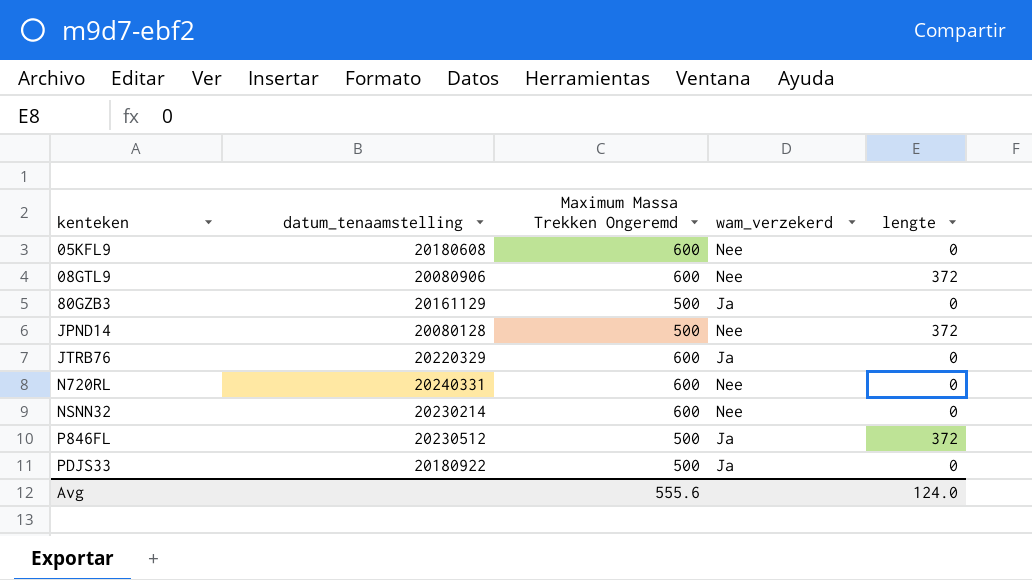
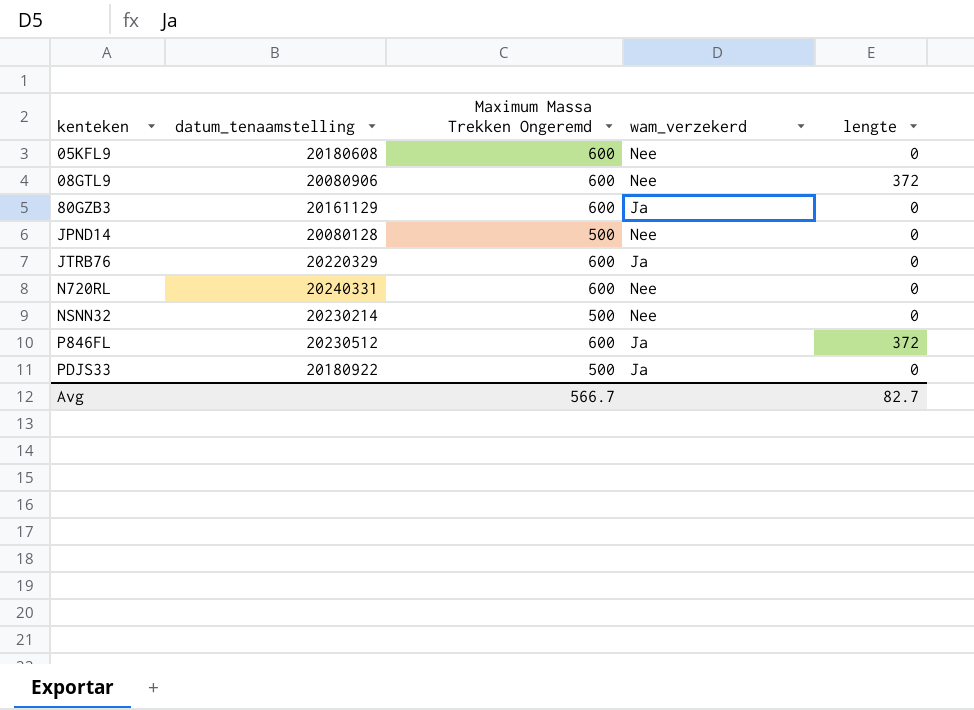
80GZB3 | Maximum Massa Trekken Ongeremd: 500 -> 600
JPND14 | lengte: 372 -> 0
NSNN32 | Maximum Massa Trekken Ongeremd: 600 -> 500
P846FL | Maximum Massa Trekken Ongeremd: 500 -> 600
Avg | Maximum Massa Trekken Ongeremd: 555.6 -> 566.7
Avg | lengte: 124.0 -> 82.7

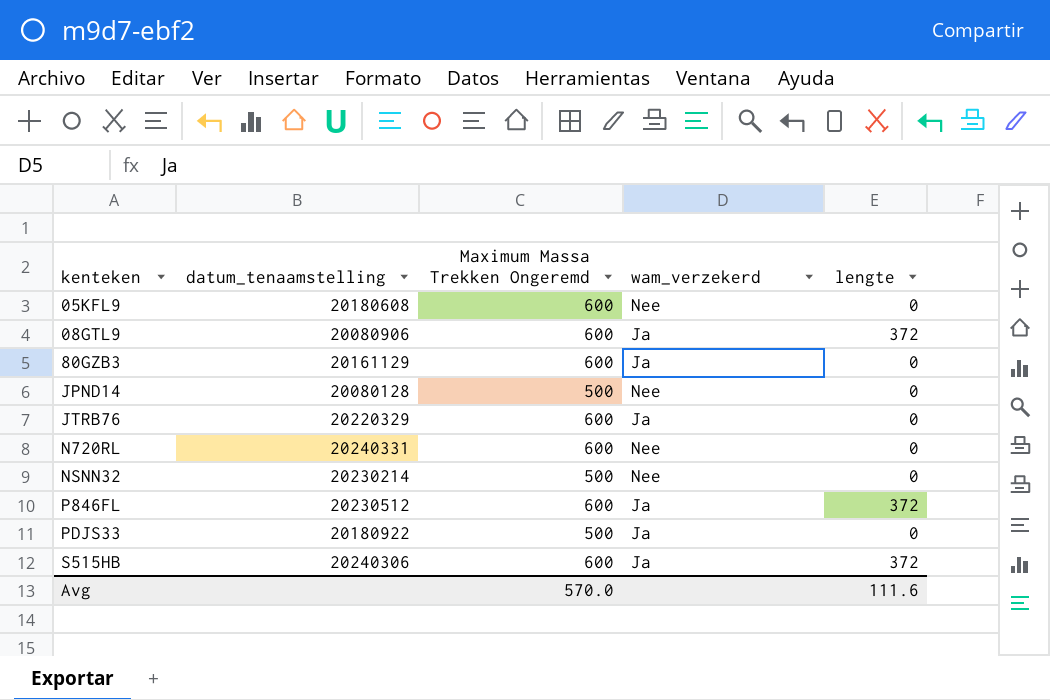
08GTL9 | wam_verzekerd: Nee -> Ja
row S515HB: none -> 20240306 | 600 | Ja | 372
Avg | Maximum Massa Trekken Ongeremd: 566.7 -> 570.0
Avg | lengte: 82.7 -> 111.6

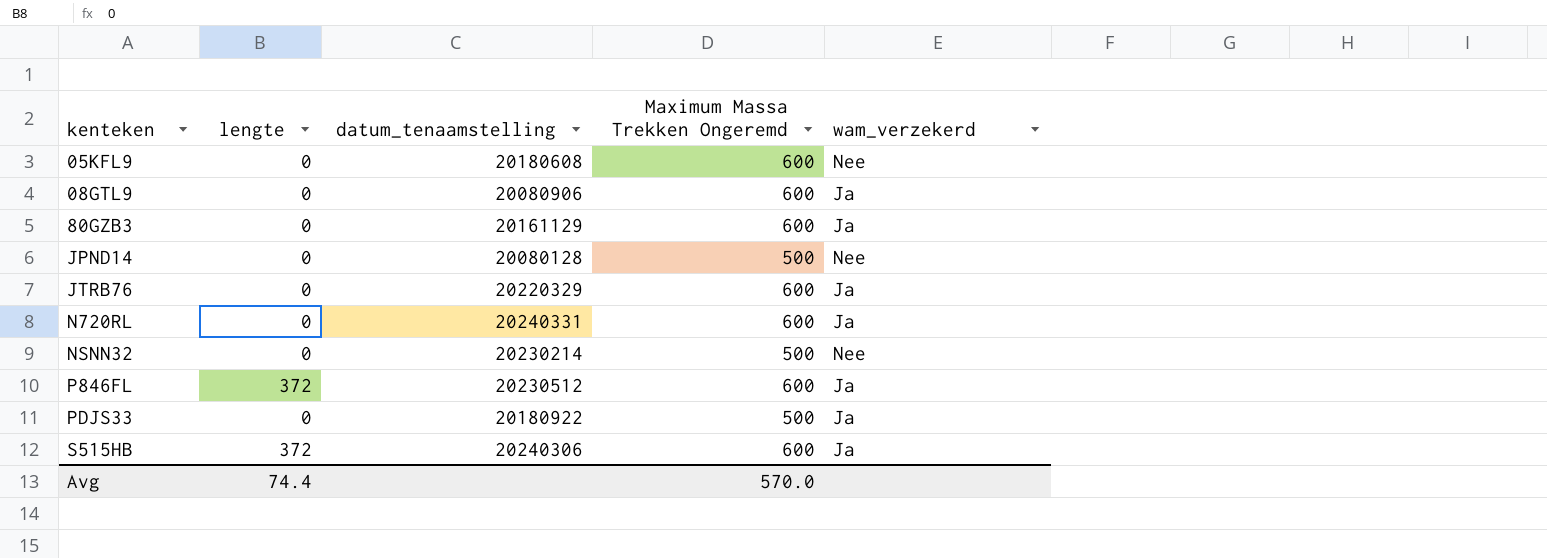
column lengte | position: 5 -> 2
08GTL9 | lengte: 372 -> 0
N720RL | wam_verzekerd: Nee -> Ja
Avg | lengte: 111.6 -> 74.4

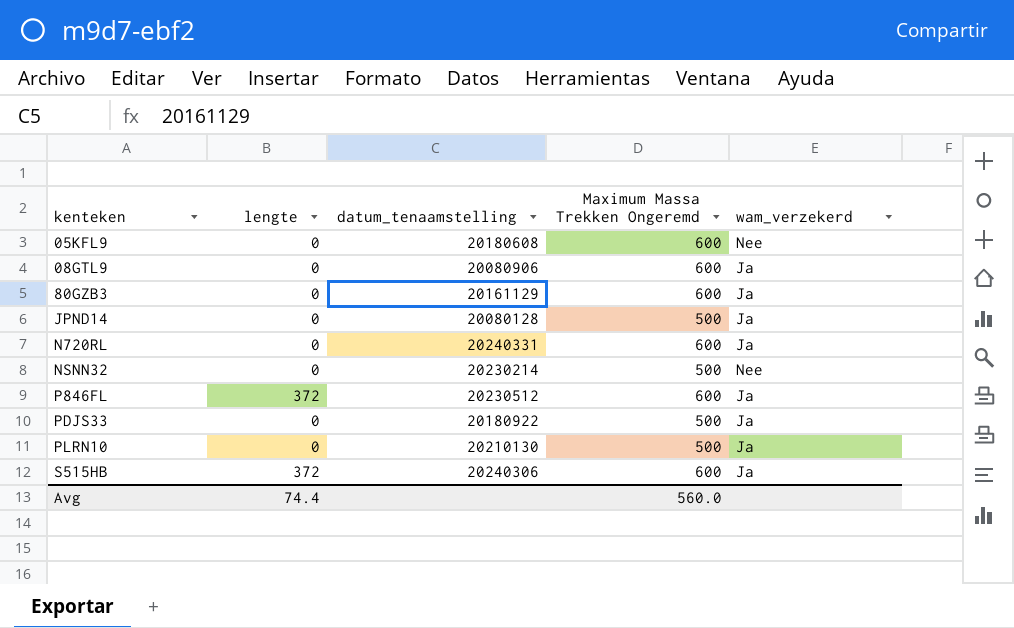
row JTRB76: 0 | 20220329 | 600 | Ja -> none
JPND14 | wam_verzekerd: Nee -> Ja
row PLRN10: none -> 0 | 20210130 | 500 | Ja
Avg | Maximum Massa Trekken Ongeremd: 570.0 -> 560.0

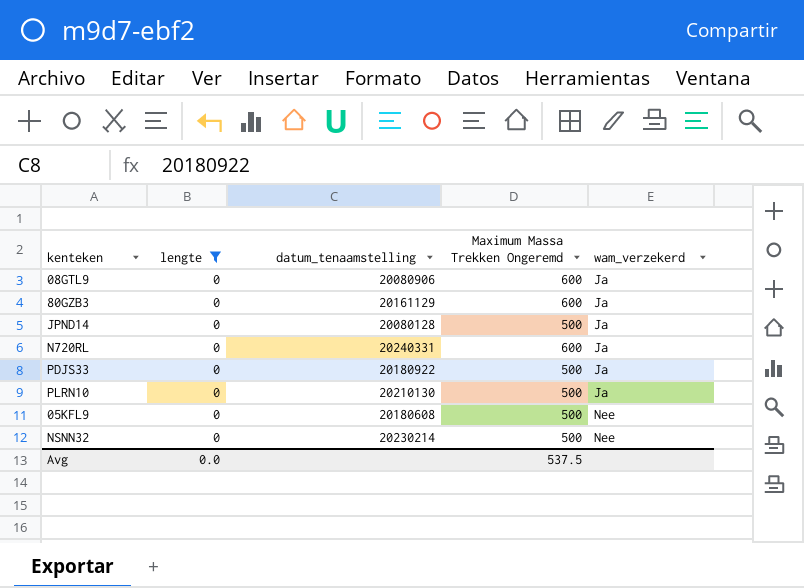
filter: none -> lengte = 0
row order: kenteken ascending -> wam_verzekerd ascending
05KFL9 | Maximum Massa Trekken Ongeremd: 600 -> 500
Avg | lengte: 74.4 -> 0.0
Avg | Maximum Massa Trekken Ongeremd: 560.0 -> 537.5

